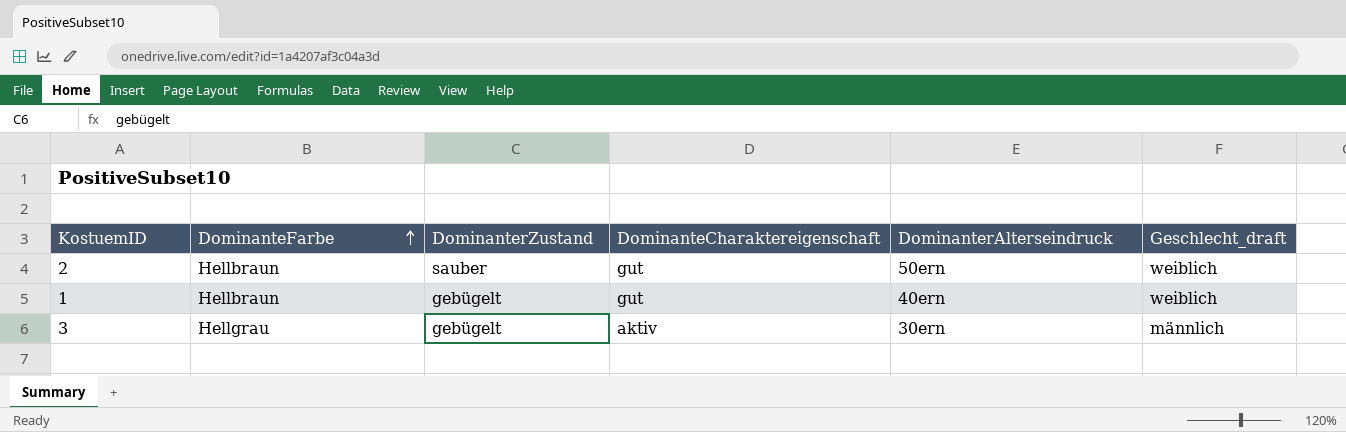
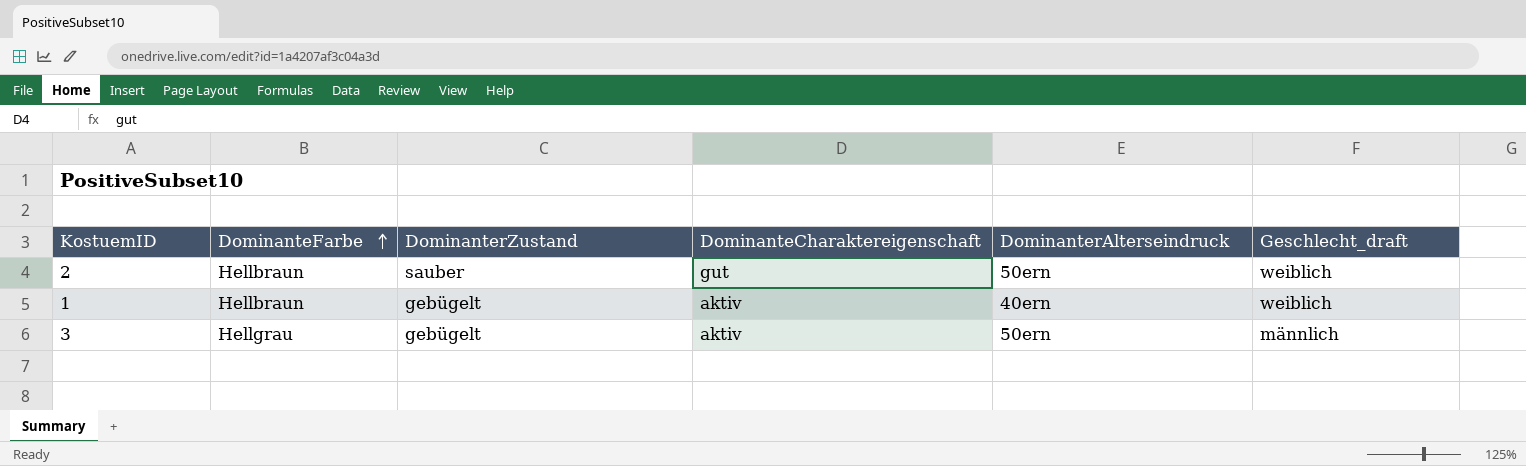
1 | DominanteCharaktereigenschaft: gut -> aktiv
3 | DominanterAlterseindruck: 30ern -> 50ern

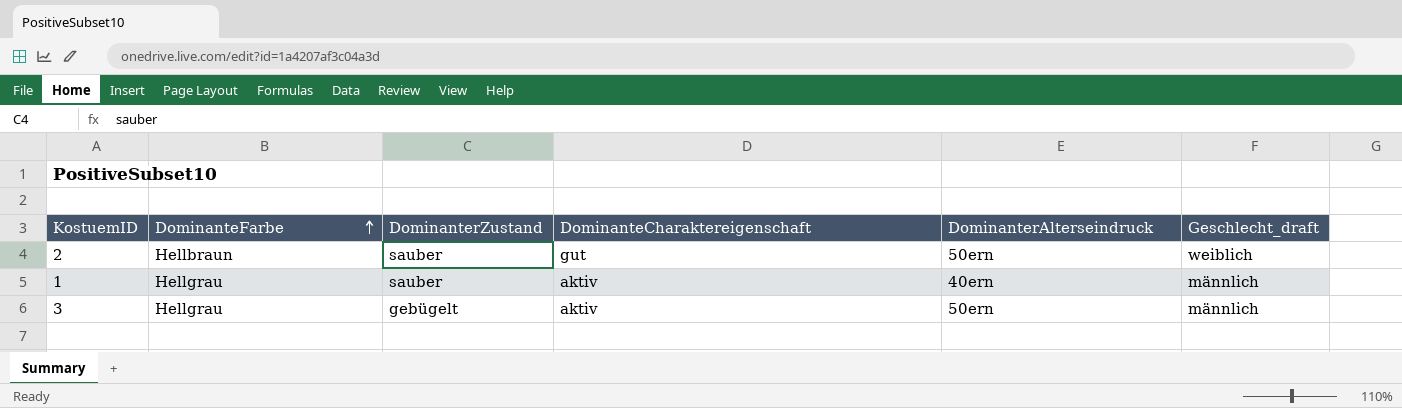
1 | DominanteFarbe: Hellbraun -> Hellgrau
1 | DominanterZustand: gebügelt -> sauber
1 | Geschlecht_draft: weiblich -> männlich

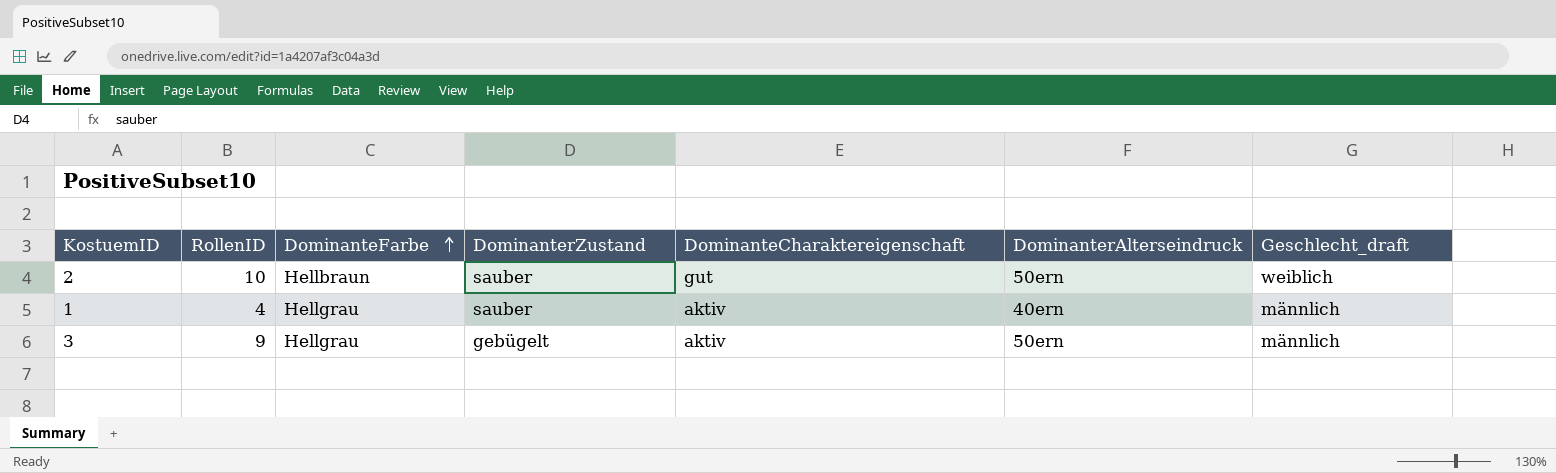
column RollenID | position: none -> 2

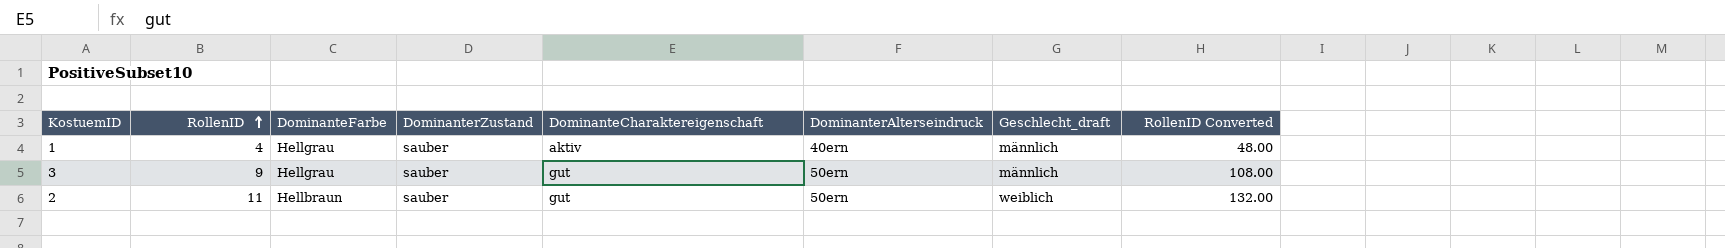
row order: DominanteFarbe ascending -> RollenID ascending
column RollenID Converted | formula: none -> [RollenID] * 12
3 | DominanterZustand: gebügelt -> sauber
3 | DominanteCharaktereigenschaft: aktiv -> gut
2 | RollenID: 10 -> 11

